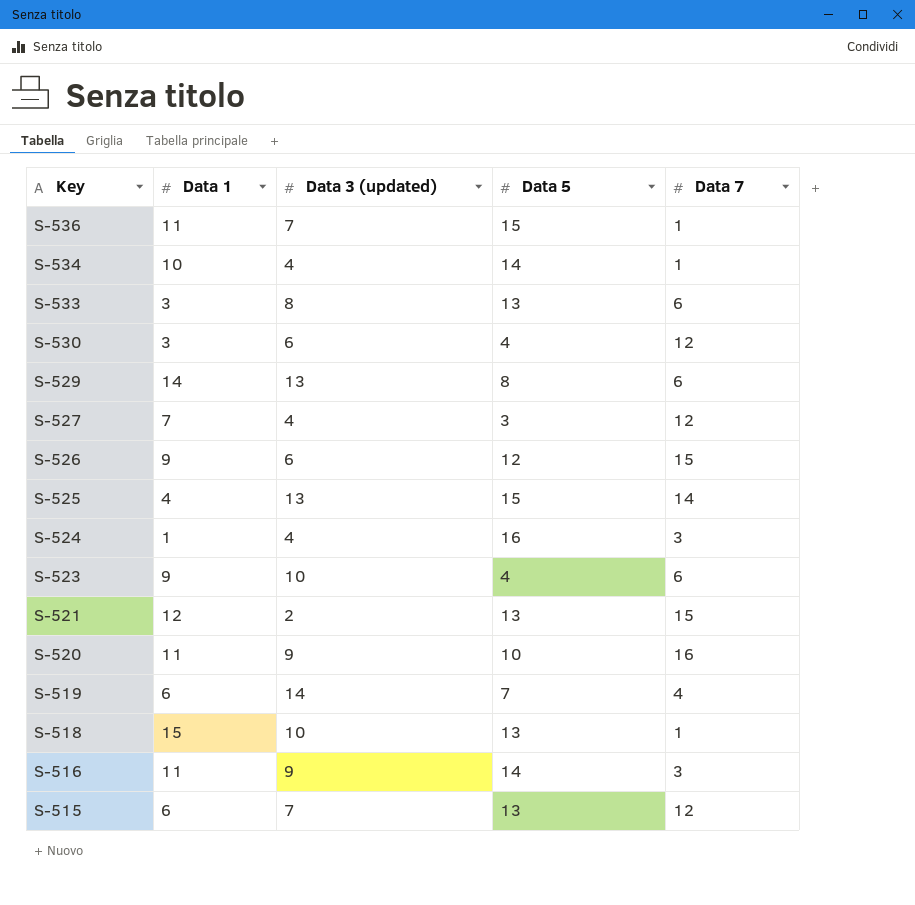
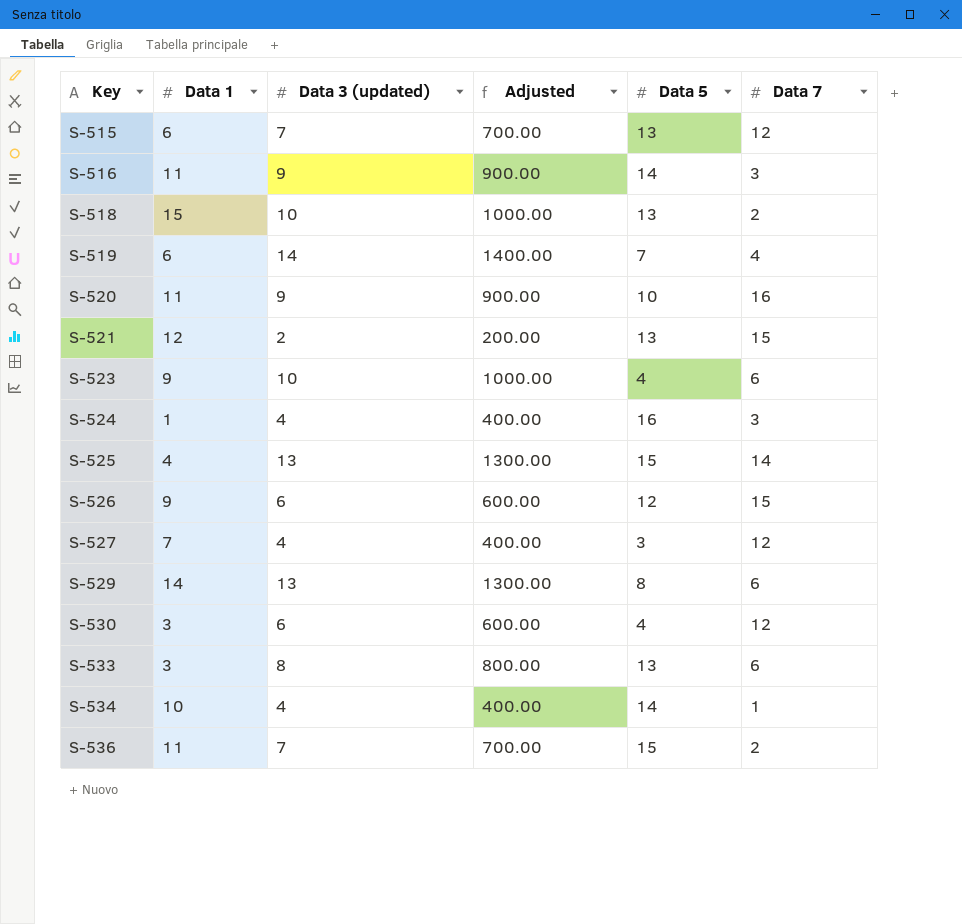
row order: Key descending -> Key ascending
column Adjusted | formula: none -> [Data 3 (updated)] * 100
S-518 | Data 7: 1 -> 2
S-536 | Data 7: 1 -> 2

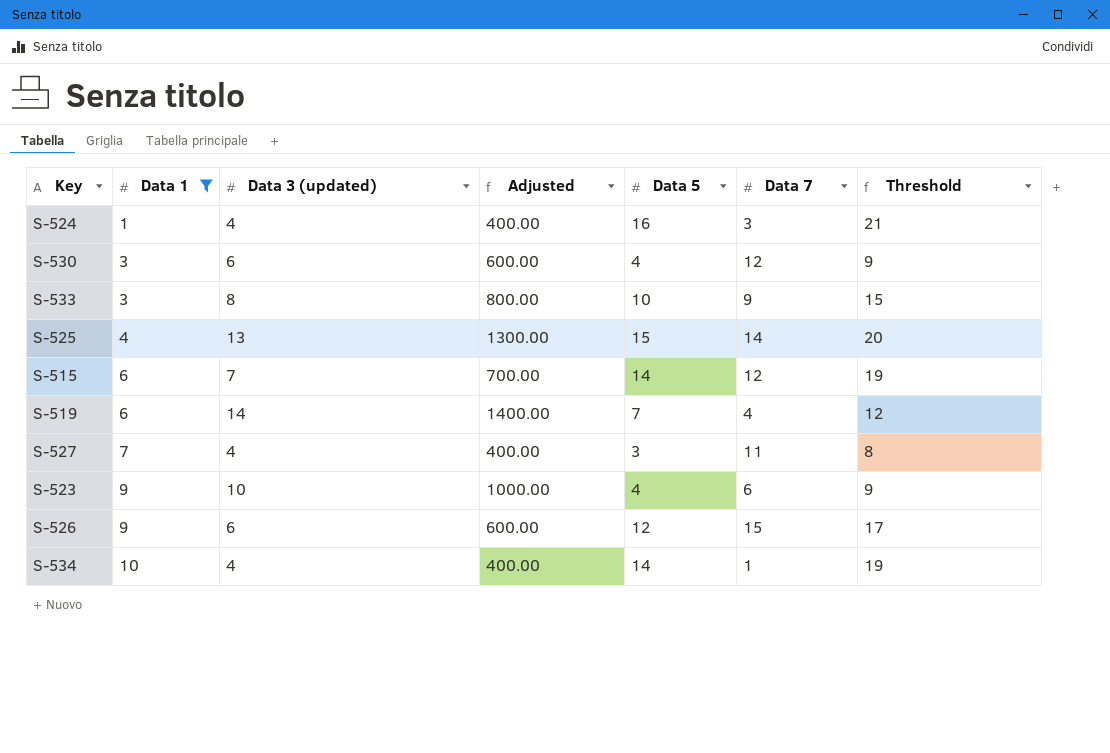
filter: none -> Data 1 <= 10
row order: Key ascending -> Data 1 ascending
column Threshold | formula: none -> [Data 5] + 5
S-533 | Data 5: 13 -> 10
S-533 | Data 7: 6 -> 9
S-515 | Data 5: 13 -> 14
S-527 | Data 7: 12 -> 11

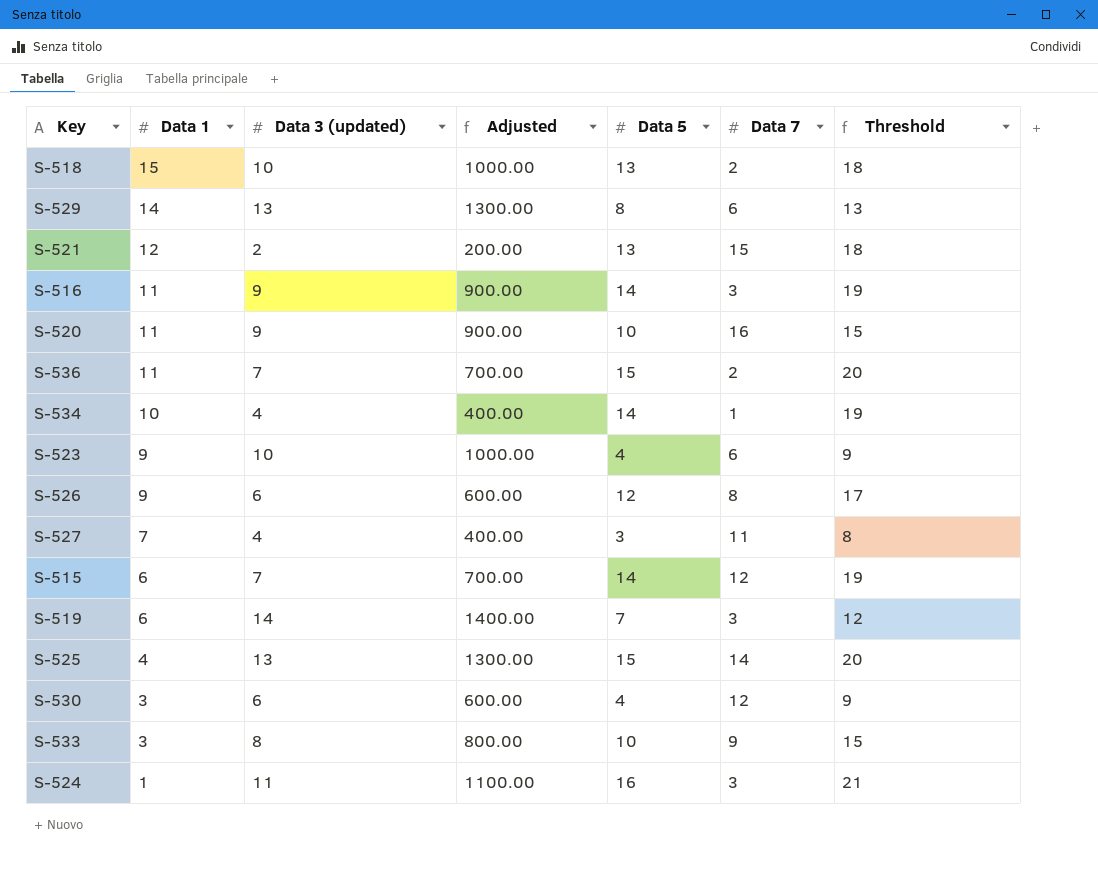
filter: Data 1 <= 10 -> none
row order: Data 1 ascending -> Data 1 descending
S-526 | Data 7: 15 -> 8
S-519 | Data 7: 4 -> 3
S-524 | Data 3 (updated): 4 -> 11
S-524 | Adjusted: 400.00 -> 1100.00

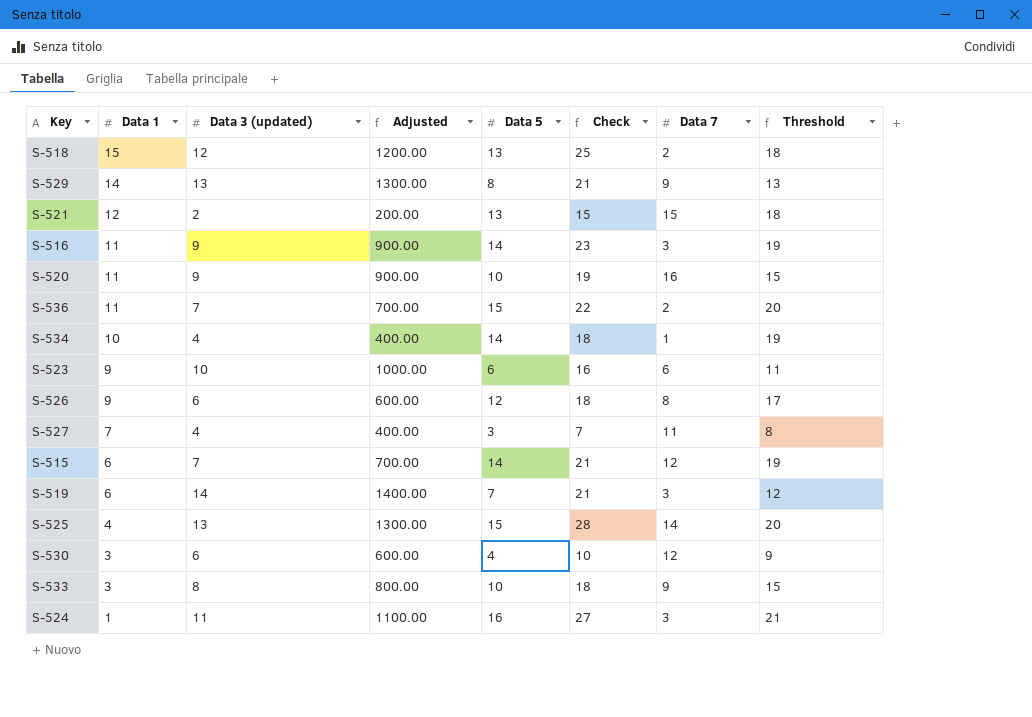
column Check | formula: none -> [Data 3 (updated)] + [Data 5]
S-518 | Data 3 (updated): 10 -> 12
S-518 | Adjusted: 1000.00 -> 1200.00
S-529 | Data 7: 6 -> 9
S-523 | Data 5: 4 -> 6
S-523 | Threshold: 9 -> 11

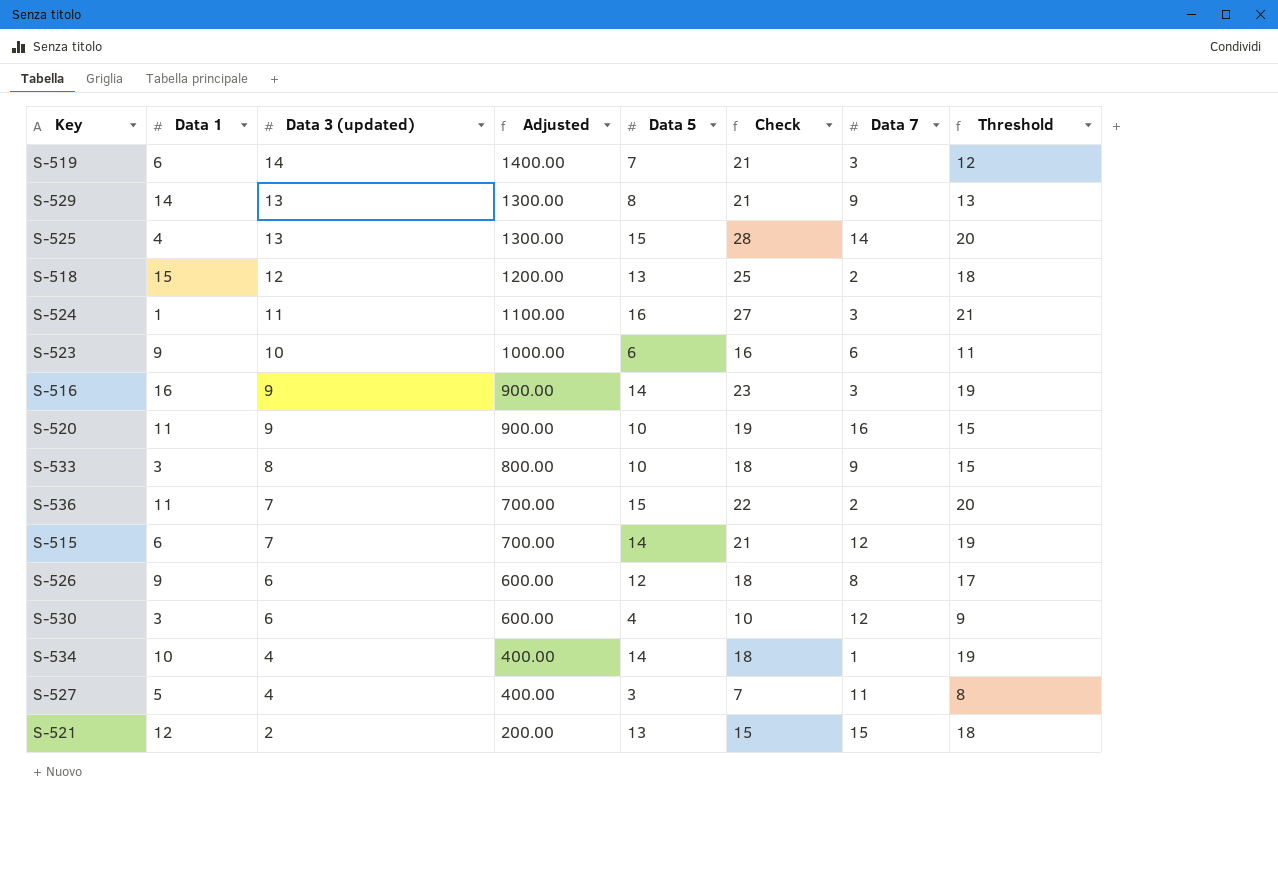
row order: Data 1 descending -> Data 3 (updated) descending
S-516 | Data 1: 11 -> 16
S-527 | Data 1: 7 -> 5

